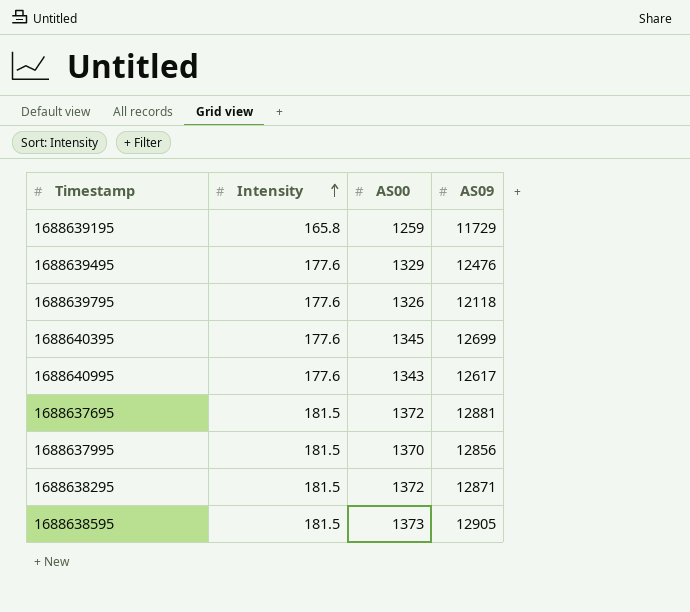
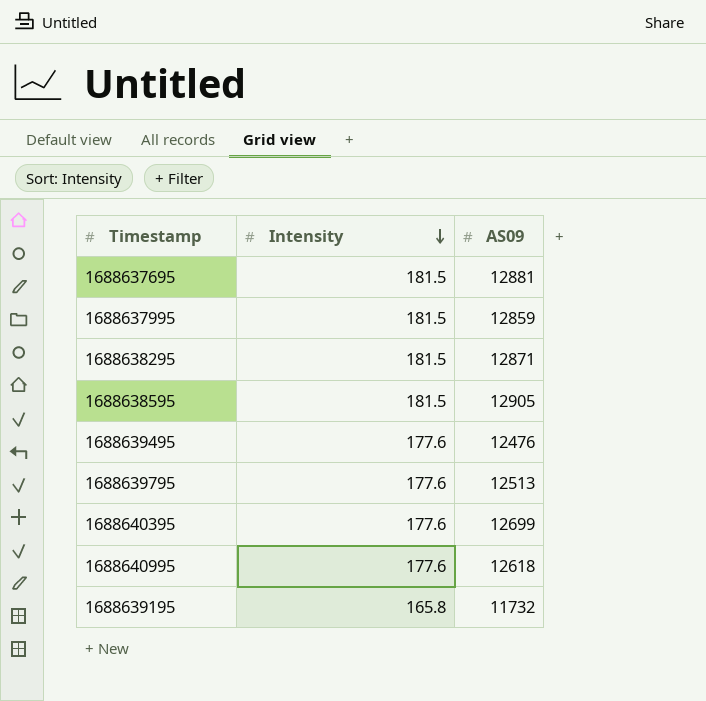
row order: Intensity ascending -> Intensity descending
column AS00 | position: 3 -> none
1688637995 | AS09: 12856 -> 12859
1688639795 | AS09: 12118 -> 12513
1688640995 | AS09: 12617 -> 12618
1688639195 | AS09: 11729 -> 11732

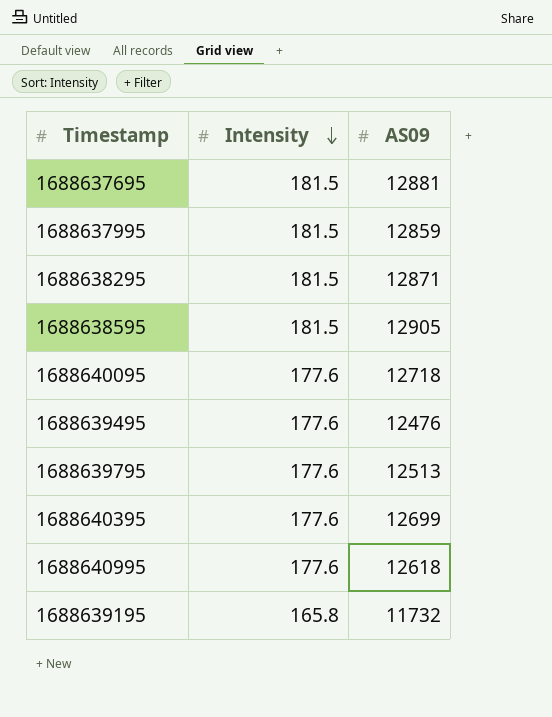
row 1688640095: none -> 177.6 | 12718

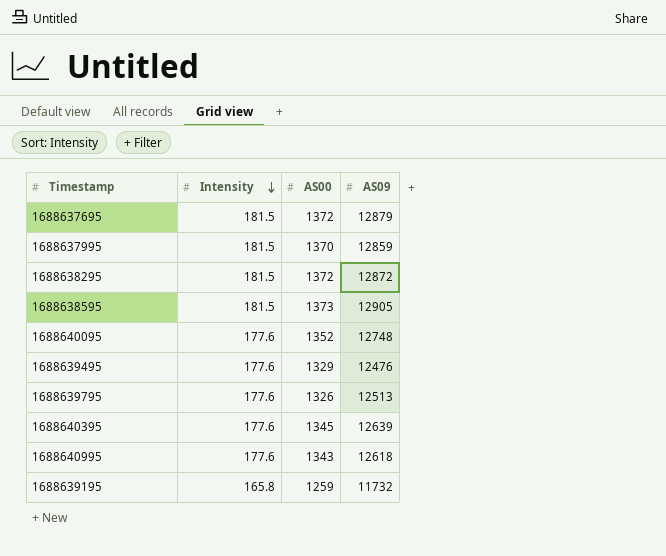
column AS00 | position: none -> 3
1688637695 | AS09: 12881 -> 12879
1688638295 | AS09: 12871 -> 12872
1688640095 | AS09: 12718 -> 12748
1688640395 | AS09: 12699 -> 12639

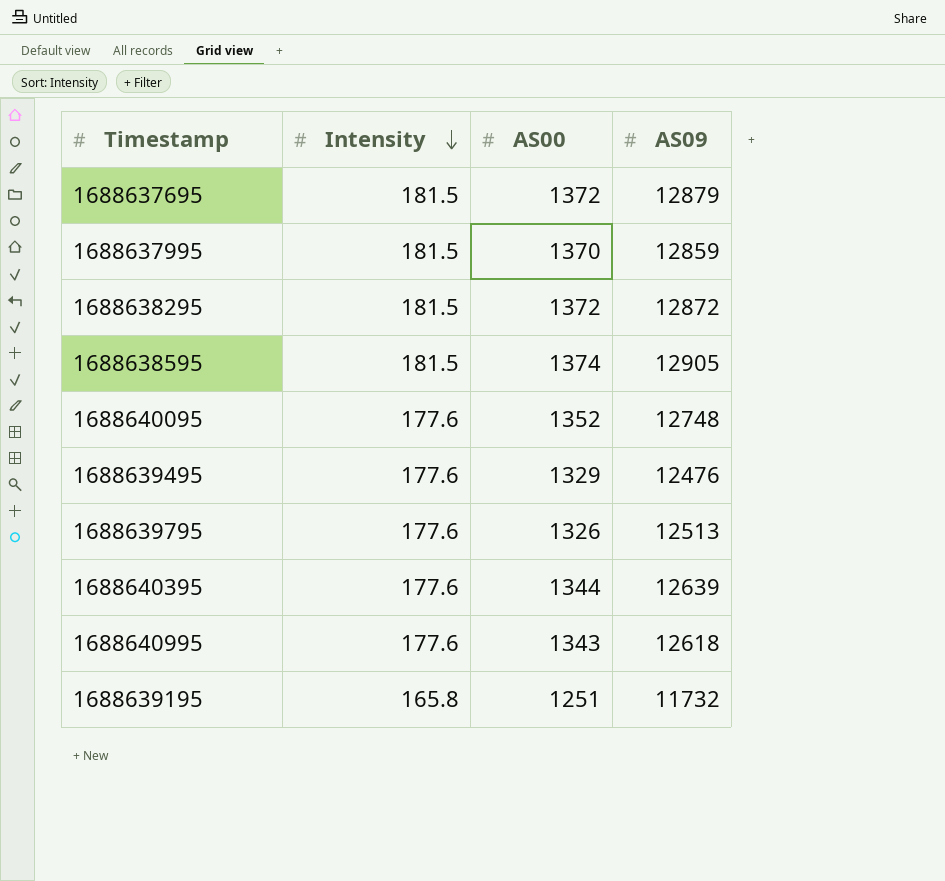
1688638595 | AS00: 1373 -> 1374
1688640395 | AS00: 1345 -> 1344
1688639195 | AS00: 1259 -> 1251

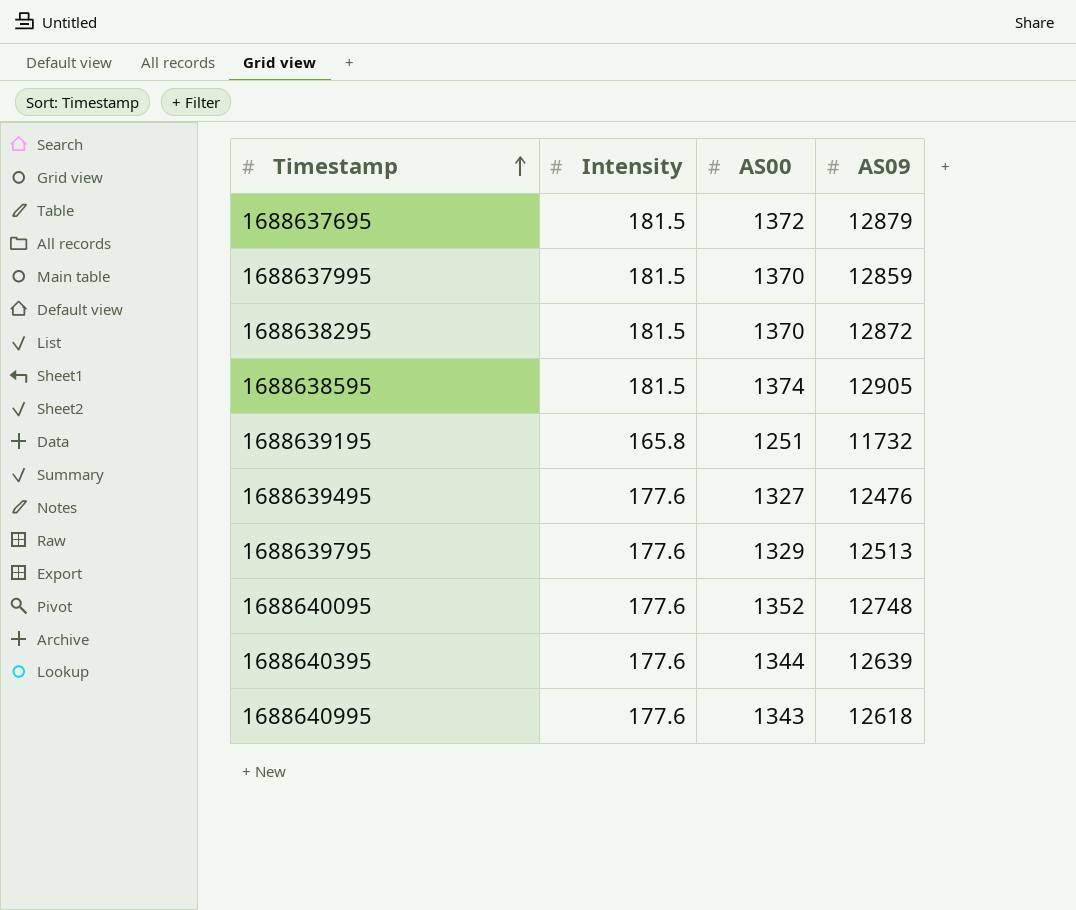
row order: Intensity descending -> Timestamp ascending
1688638295 | AS00: 1372 -> 1370
1688639495 | AS00: 1329 -> 1327
1688639795 | AS00: 1326 -> 1329

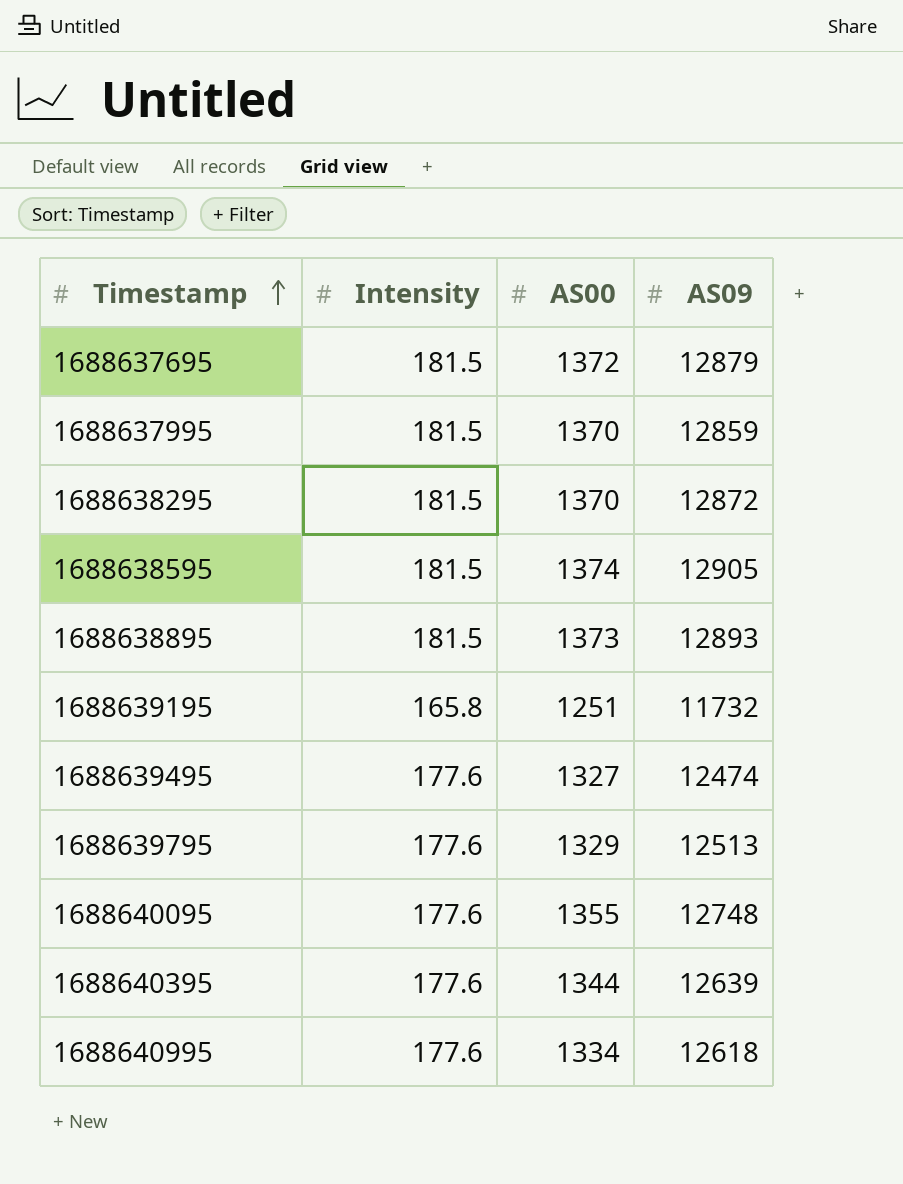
row 1688638895: none -> 181.5 | 1373 | 12893
1688639495 | AS09: 12476 -> 12474
1688640095 | AS00: 1352 -> 1355
1688640995 | AS00: 1343 -> 1334

